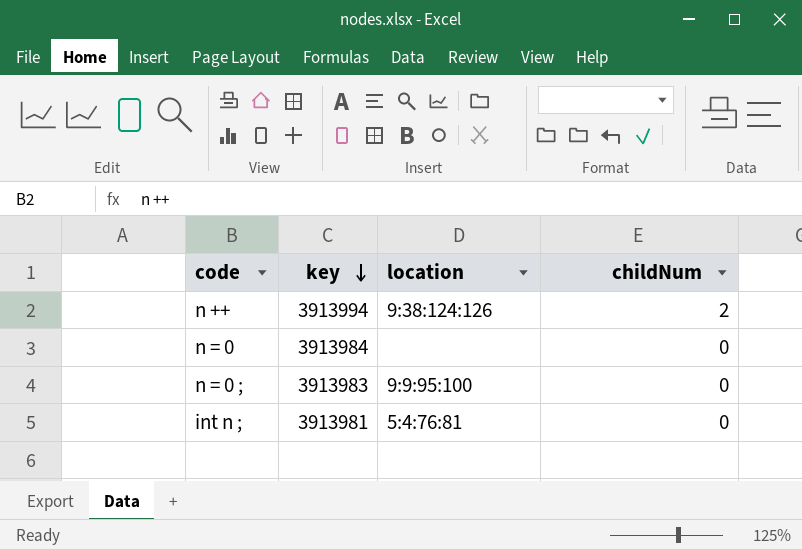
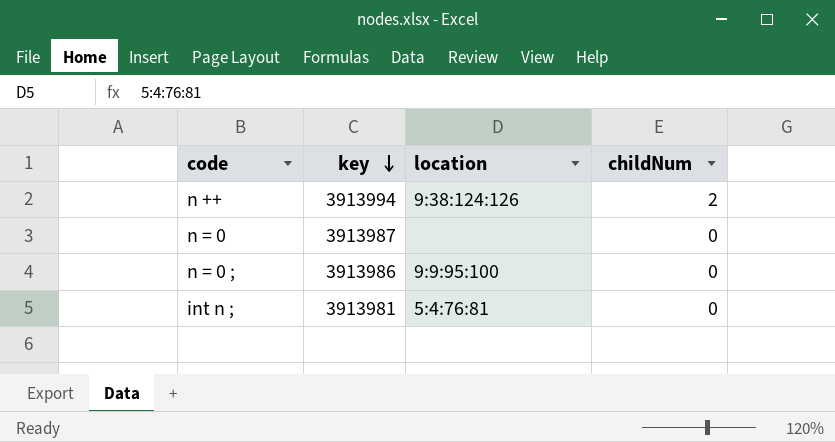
n = 0 | key: 3913984 -> 3913987
n = 0 ; | key: 3913983 -> 3913986

